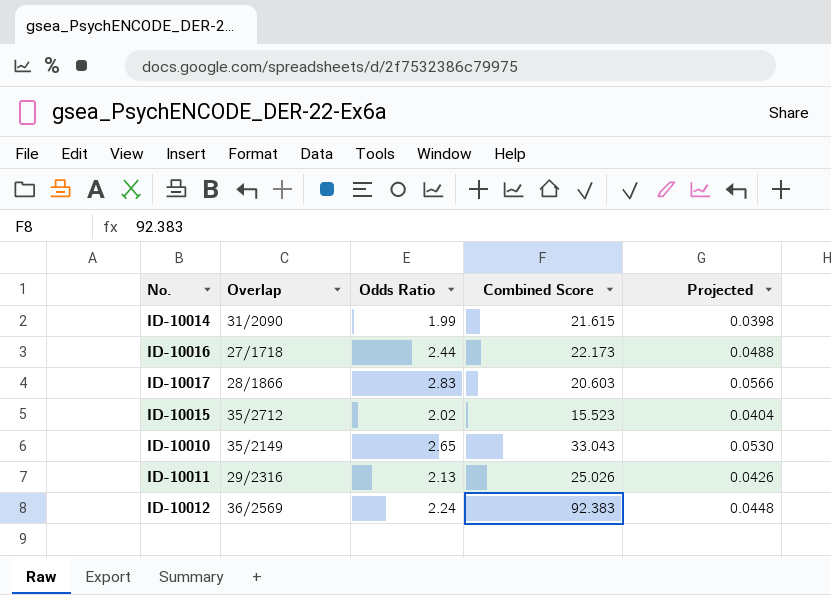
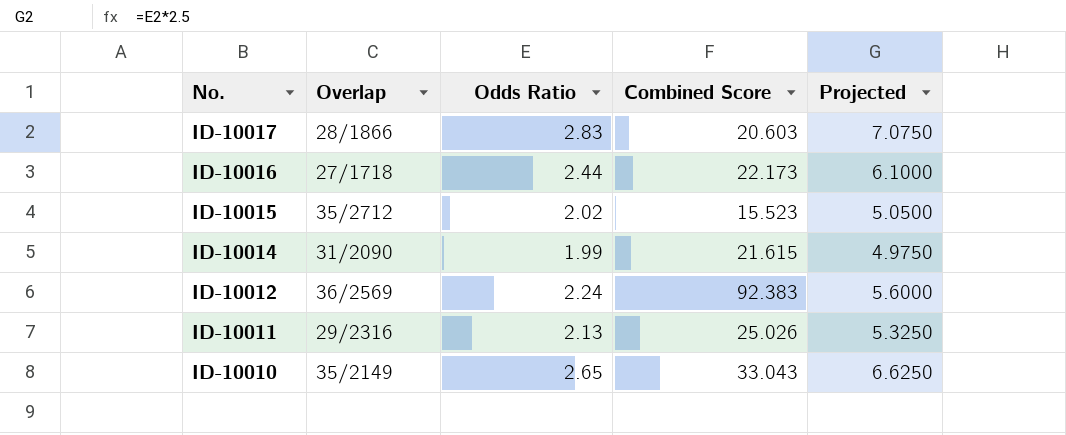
row order: none -> No. descending
column Projected | formula: [Odds Ratio] * 0.02 -> [Odds Ratio] * 2.5

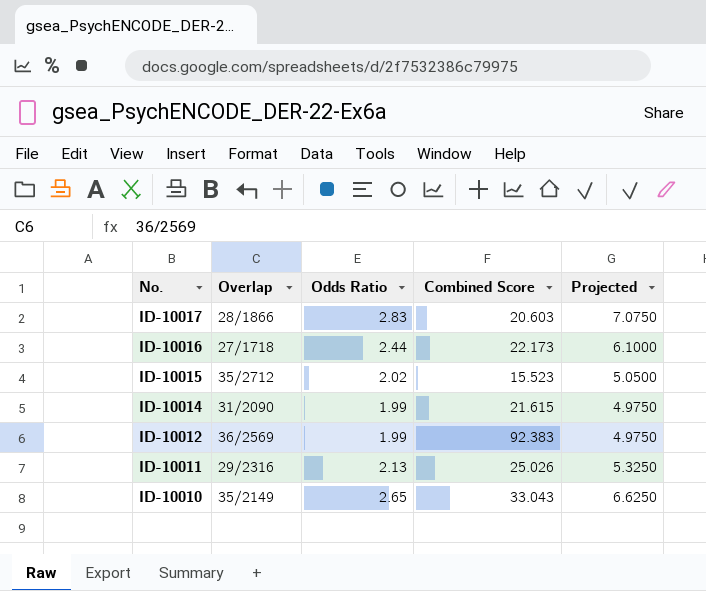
ID-10012 | Odds Ratio: 2.24 -> 1.99
ID-10012 | Projected: 5.6000 -> 4.9750

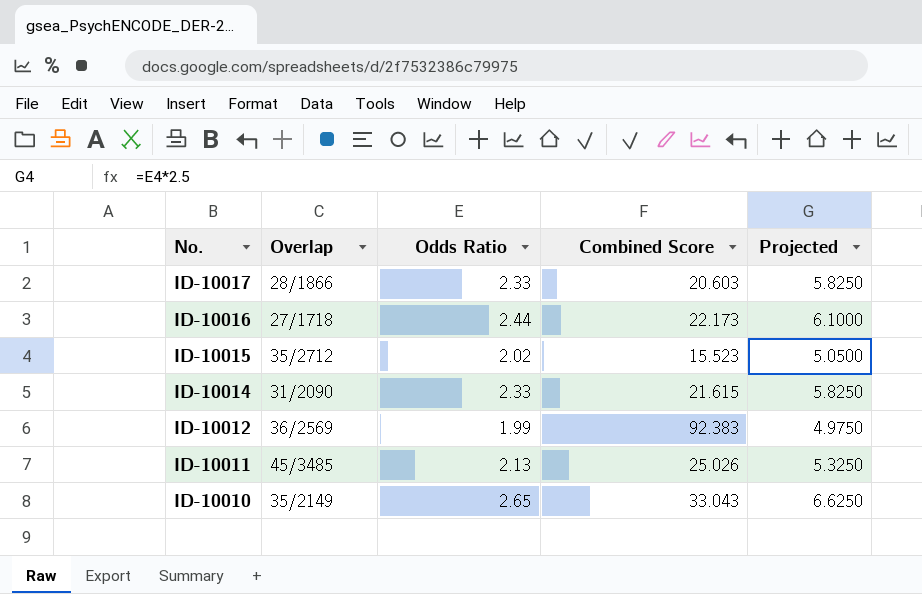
ID-10017 | Odds Ratio: 2.83 -> 2.33
ID-10017 | Projected: 7.0750 -> 5.8250
ID-10014 | Odds Ratio: 1.99 -> 2.33
ID-10014 | Projected: 4.9750 -> 5.8250
ID-10011 | Overlap: 29/2316 -> 45/3485

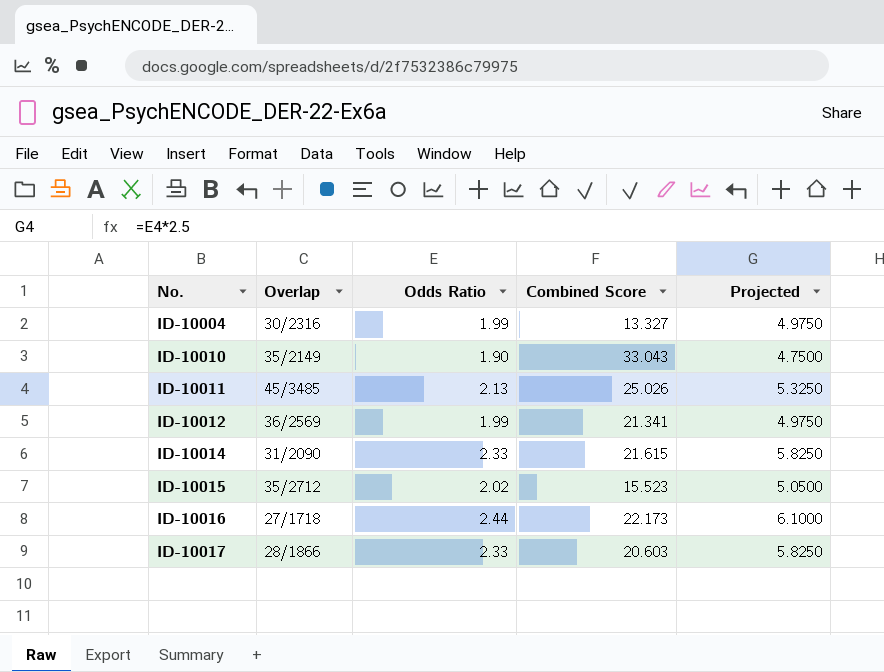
row order: No. descending -> No. ascending
row ID-10004: none -> 30/2316 | 1.99 | 13.327 | 4.9750
ID-10010 | Odds Ratio: 2.65 -> 1.90
ID-10010 | Projected: 6.6250 -> 4.7500
ID-10012 | Combined Score: 92.383 -> 21.341

